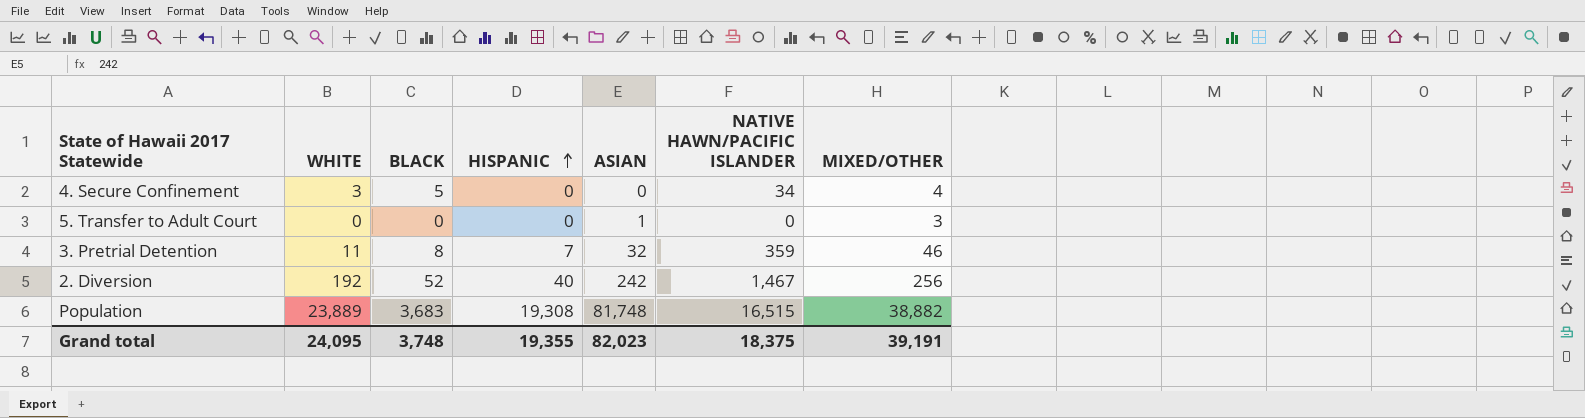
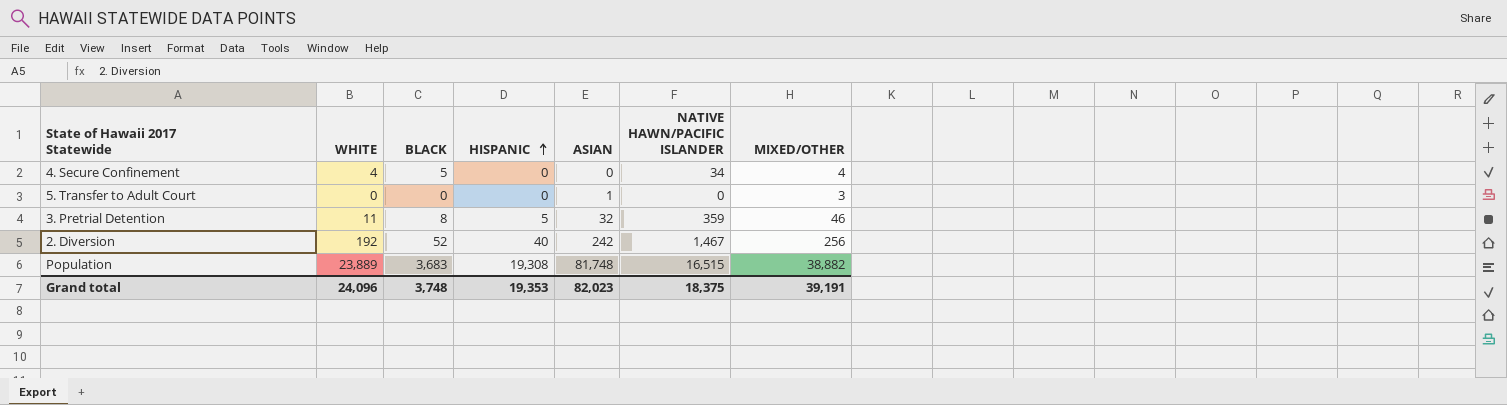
4. Secure Confinement | WHITE: 3 -> 4
3. Pretrial Detention | HISPANIC: 7 -> 5
Grand total | WHITE: 24,095 -> 24,096
Grand total | HISPANIC: 19,355 -> 19,353

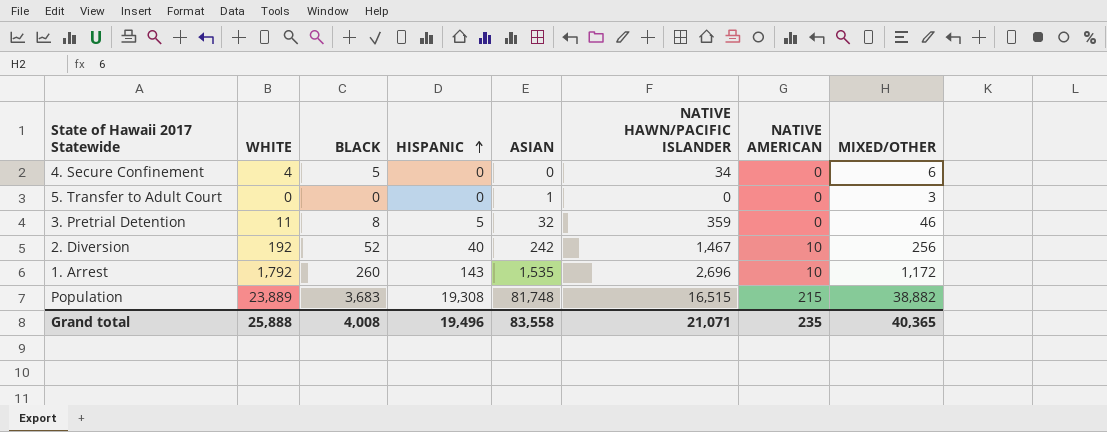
column NATIVE AMERICAN | position: none -> 7
4. Secure Confinement | MIXED/OTHER: 4 -> 6
row 1. Arrest: none -> 1,792 | 260 | 143 | 1,535 | 2,696 | 10 | 1,172
Grand total | WHITE: 24,096 -> 25,888
Grand total | BLACK: 3,748 -> 4,008
Grand total | HISPANIC: 19,353 -> 19,496
Grand total | ASIAN: 82,023 -> 83,558
Grand total | NATIVE HAWN/PACIFIC ISLANDER: 18,375 -> 21,071
Grand total | MIXED/OTHER: 39,191 -> 40,365

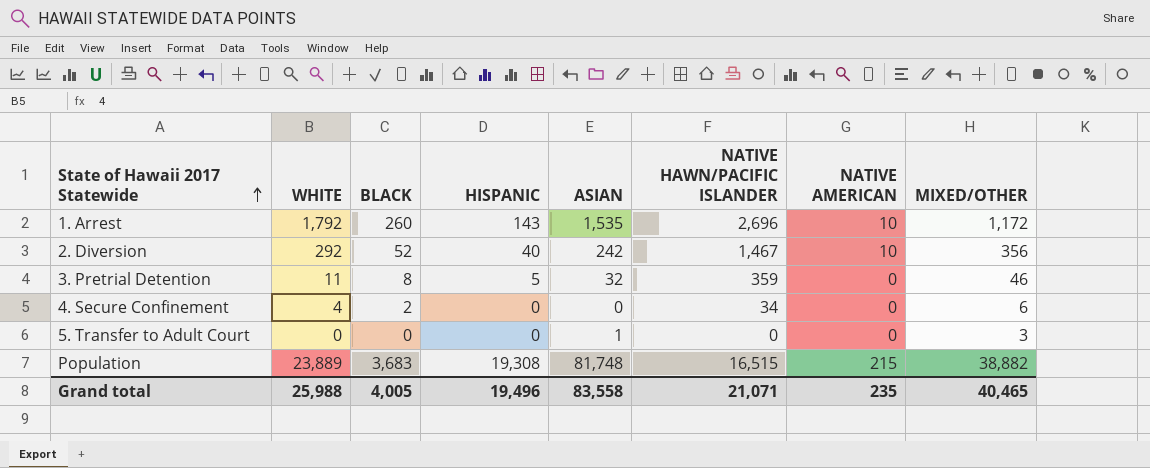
row order: HISPANIC ascending -> State of Hawaii 2017 Statewide ascending
2. Diversion | WHITE: 192 -> 292
2. Diversion | MIXED/OTHER: 256 -> 356
4. Secure Confinement | BLACK: 5 -> 2
Grand total | WHITE: 25,888 -> 25,988
Grand total | BLACK: 4,008 -> 4,005
Grand total | MIXED/OTHER: 40,365 -> 40,465

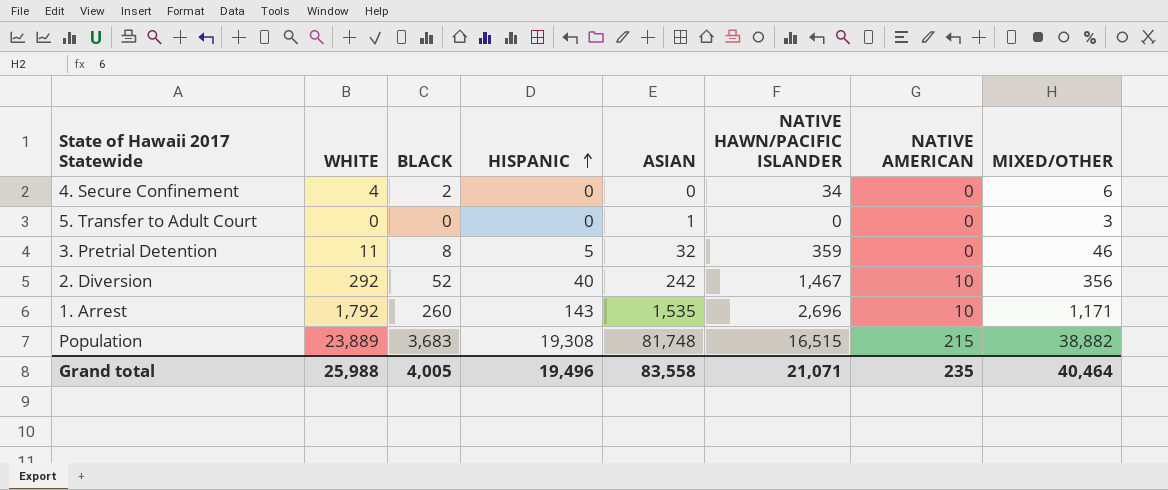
row order: State of Hawaii 2017 Statewide ascending -> HISPANIC ascending
1. Arrest | MIXED/OTHER: 1,172 -> 1,171
Grand total | MIXED/OTHER: 40,465 -> 40,464

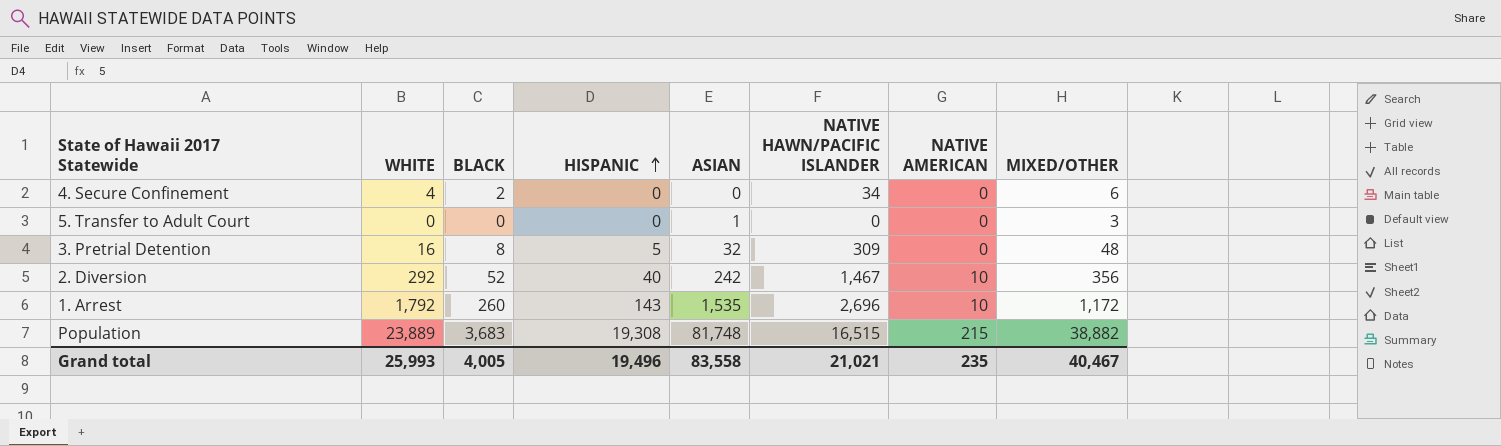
3. Pretrial Detention | WHITE: 11 -> 16
3. Pretrial Detention | NATIVE HAWN/PACIFIC ISLANDER: 359 -> 309
3. Pretrial Detention | MIXED/OTHER: 46 -> 48
1. Arrest | MIXED/OTHER: 1,171 -> 1,172
Grand total | WHITE: 25,988 -> 25,993
Grand total | NATIVE HAWN/PACIFIC ISLANDER: 21,071 -> 21,021
Grand total | MIXED/OTHER: 40,464 -> 40,467

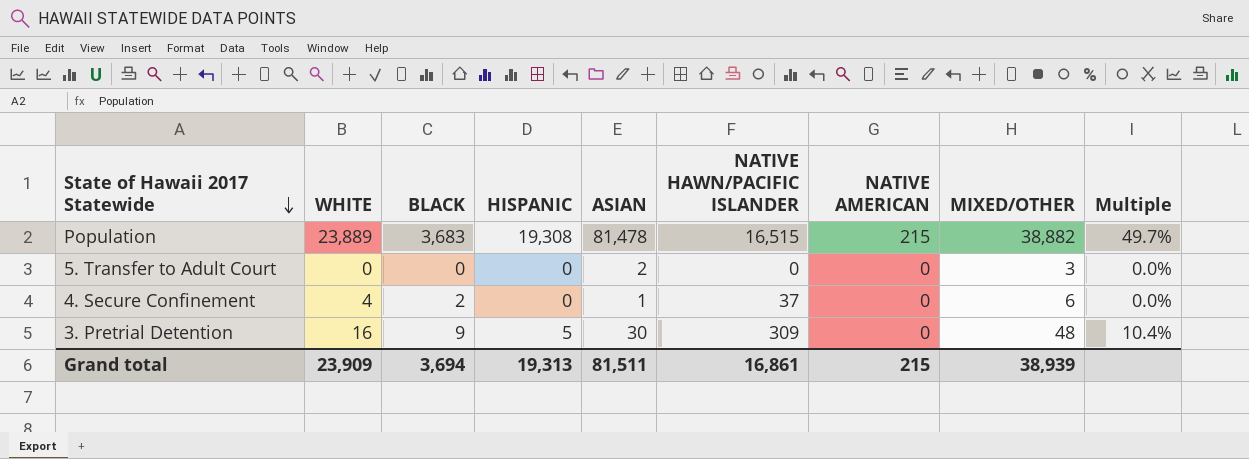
row order: HISPANIC ascending -> State of Hawaii 2017 Statewide descending
column Multiple | formula: none -> [HISPANIC] / [MIXED/OTHER]
row 2. Diversion: 292 | 52 | 40 | 242 | 1,467 | 10 | 356 -> none
row 1. Arrest: 1,792 | 260 | 143 | 1,535 | 2,696 | 10 | 1,172 -> none
Population | ASIAN: 81,748 -> 81,478
5. Transfer to Adult Court | ASIAN: 1 -> 2
4. Secure Confinement | ASIAN: 0 -> 1
4. Secure Confinement | NATIVE HAWN/PACIFIC ISLANDER: 34 -> 37
3. Pretrial Detention | BLACK: 8 -> 9
3. Pretrial Detention | ASIAN: 32 -> 30
Grand total | WHITE: 25,993 -> 23,909
Grand total | BLACK: 4,005 -> 3,694
Grand total | HISPANIC: 19,496 -> 19,313
Grand total | ASIAN: 83,558 -> 81,511
Grand total | NATIVE HAWN/PACIFIC ISLANDER: 21,021 -> 16,861
Grand total | NATIVE AMERICAN: 235 -> 215
Grand total | MIXED/OTHER: 40,467 -> 38,939

